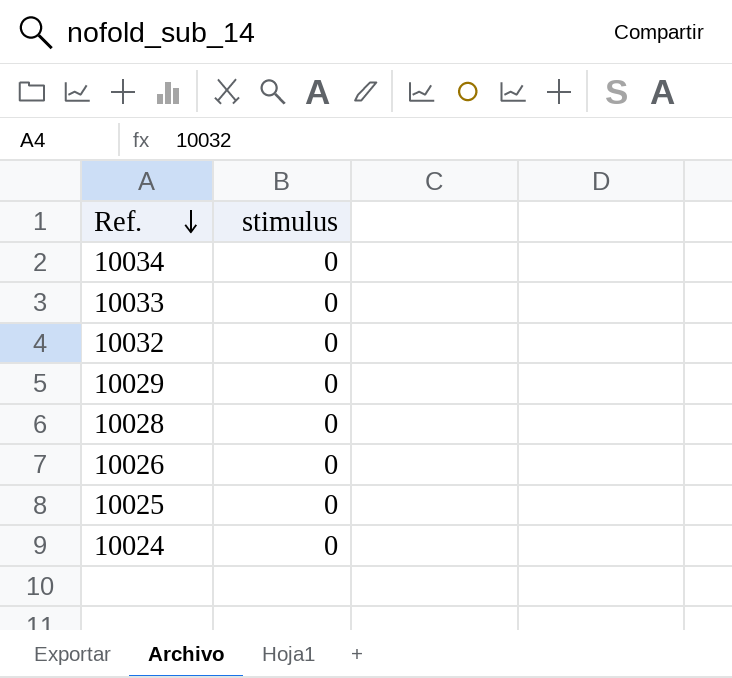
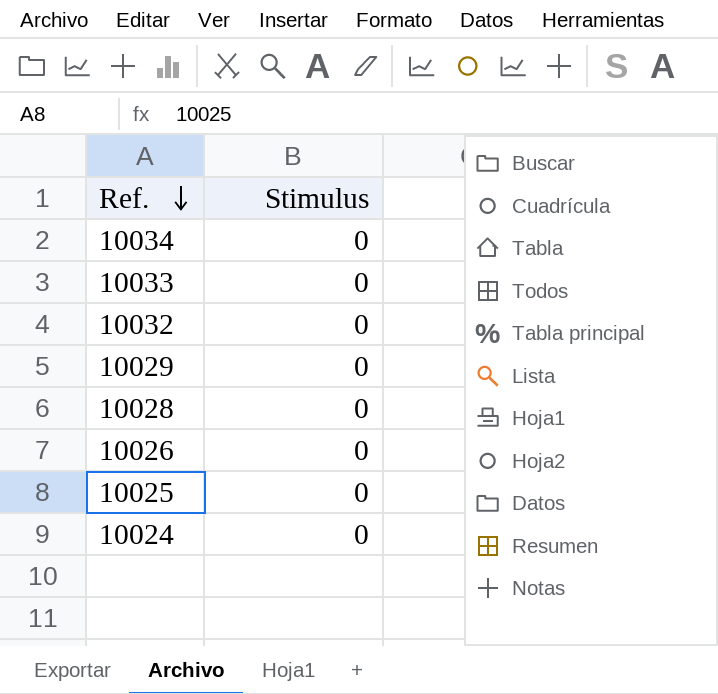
column name: stimulus -> Stimulus

